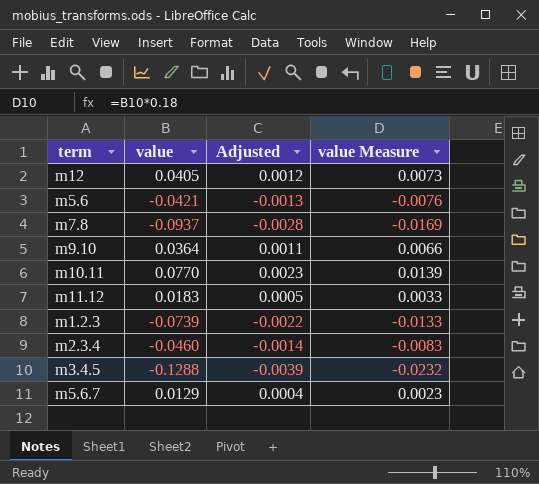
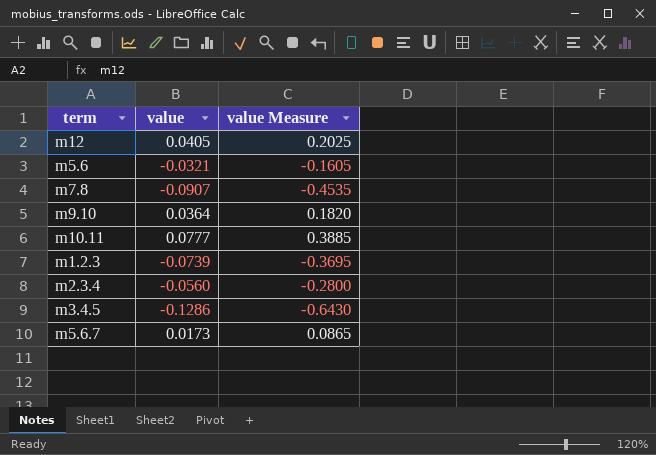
column Adjusted | formula: [value] * 0.03 -> none
column value Measure | formula: [value] * 0.18 -> [value] * 5
row m11.12: 0.0183 | 0.0005 | 0.0033 -> none
m5.6 | value: -0.0421 -> -0.0321
m7.8 | value: -0.0937 -> -0.0907
m10.11 | value: 0.0770 -> 0.0777
m2.3.4 | value: -0.0460 -> -0.0560
m3.4.5 | value: -0.1288 -> -0.1286
m5.6.7 | value: 0.0129 -> 0.0173

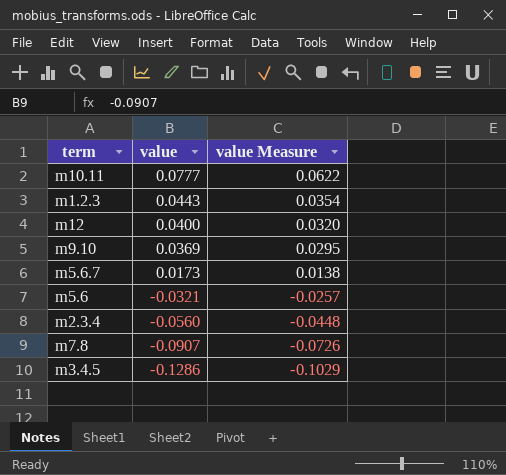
row order: none -> value descending
column value Measure | formula: [value] * 5 -> [value] * 0.8
m1.2.3 | value: -0.0739 -> 0.0443
m12 | value: 0.0405 -> 0.0400
m9.10 | value: 0.0364 -> 0.0369

